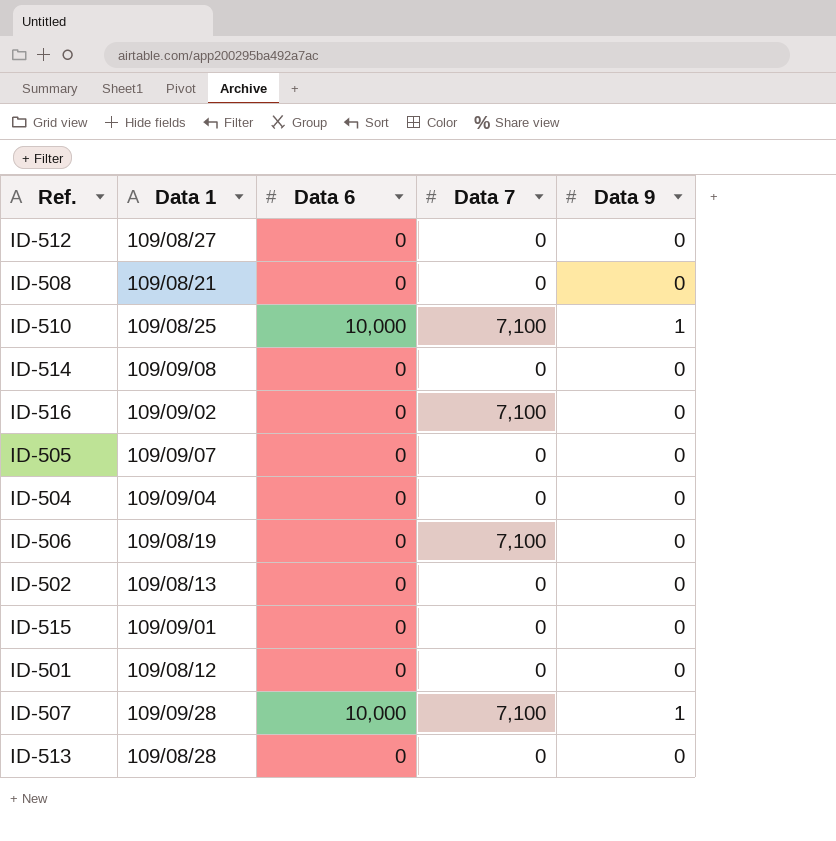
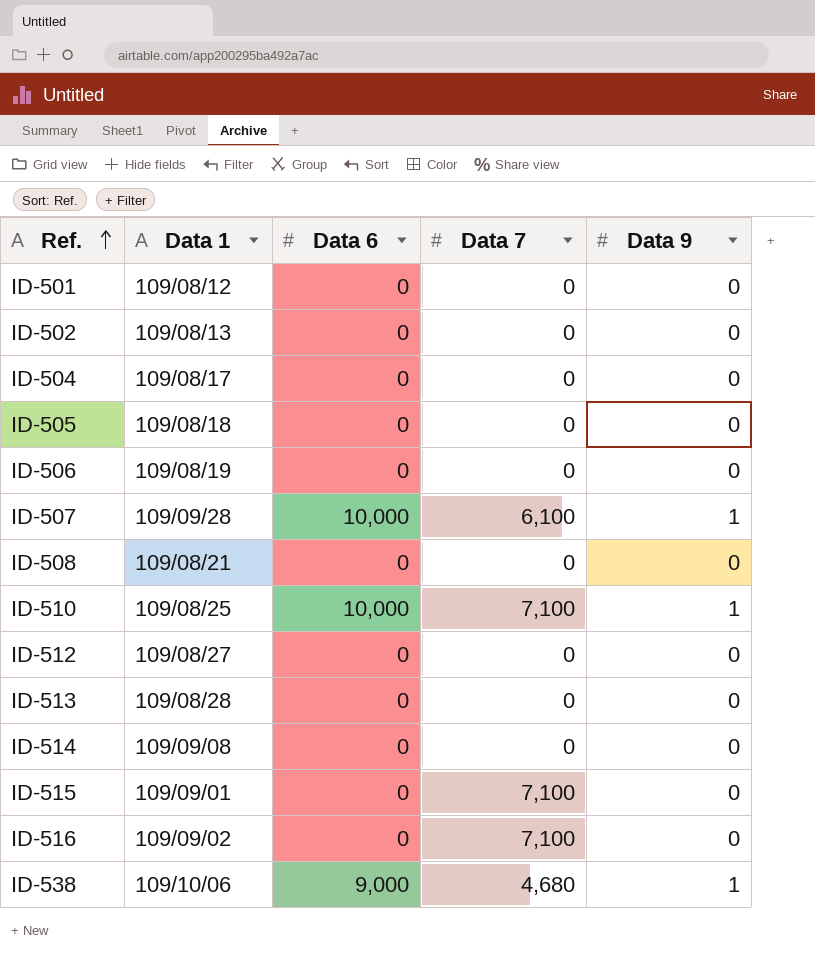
row order: none -> Ref. ascending
ID-504 | Data 1: 109/09/04 -> 109/08/17
ID-505 | Data 1: 109/09/07 -> 109/08/18
ID-506 | Data 7: 7,100 -> 0
ID-507 | Data 7: 7,100 -> 6,100
ID-515 | Data 7: 0 -> 7,100
row ID-538: none -> 109/10/06 | 9,000 | 4,680 | 1

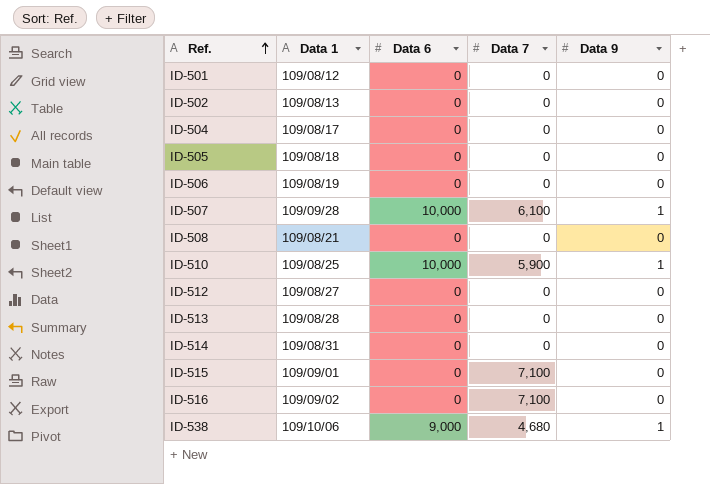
ID-510 | Data 7: 7,100 -> 5,900
ID-514 | Data 1: 109/09/08 -> 109/08/31

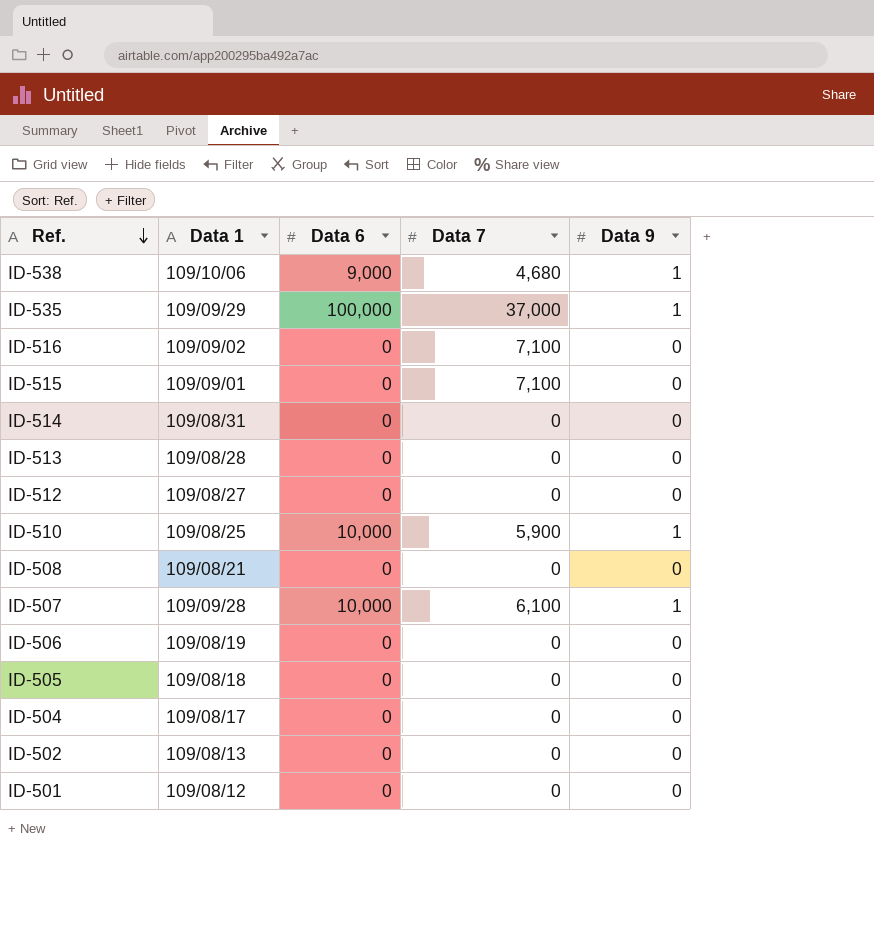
row order: Ref. ascending -> Ref. descending
row ID-535: none -> 109/09/29 | 100,000 | 37,000 | 1

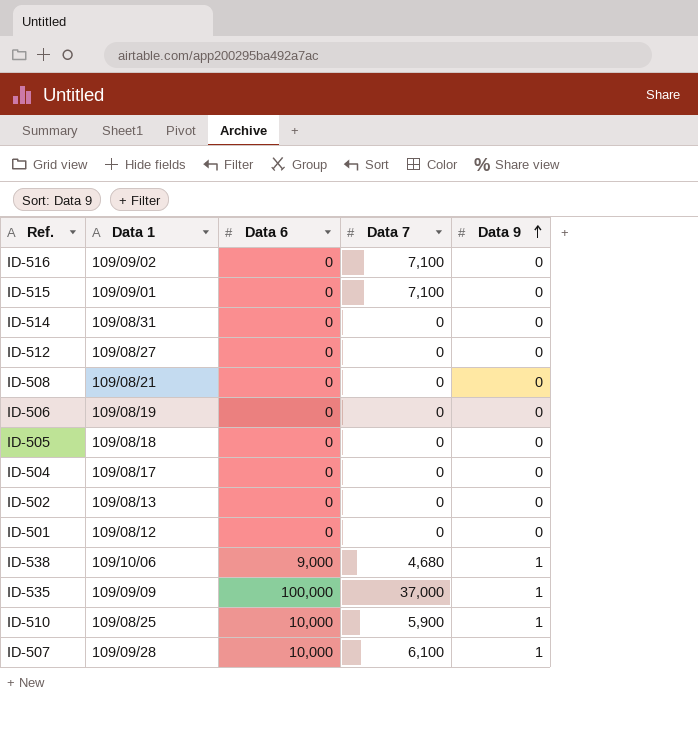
row order: Ref. descending -> Data 9 ascending
row ID-513: 109/08/28 | 0 | 0 | 0 -> none
ID-535 | Data 1: 109/09/29 -> 109/09/09

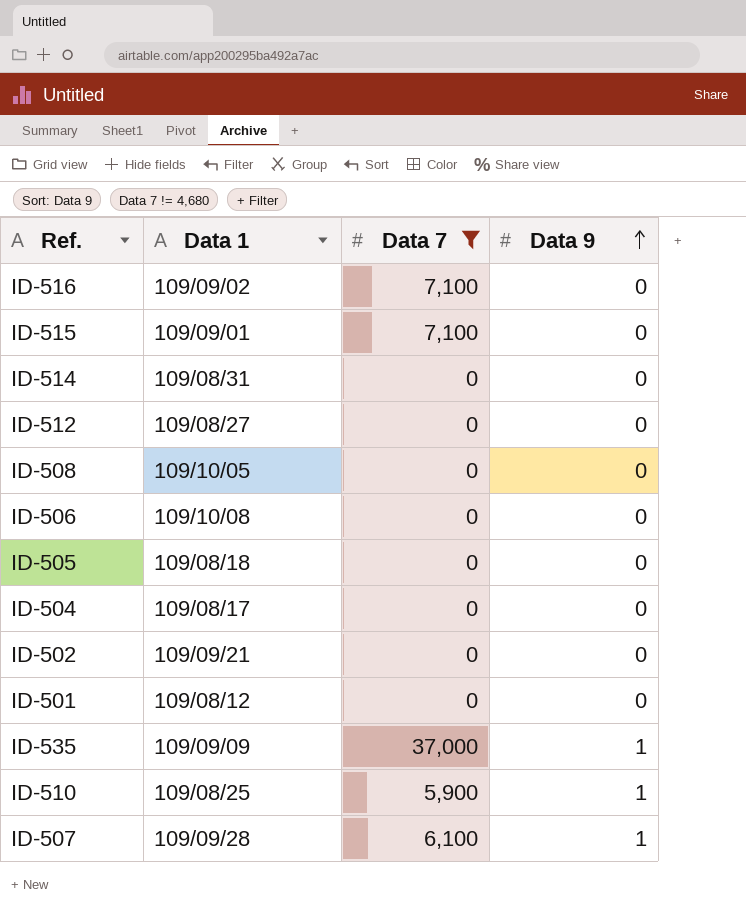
filter: none -> Data 7 != 4,680
column Data 6 | position: 3 -> none
ID-508 | Data 1: 109/08/21 -> 109/10/05
ID-506 | Data 1: 109/08/19 -> 109/10/08
ID-502 | Data 1: 109/08/13 -> 109/09/21

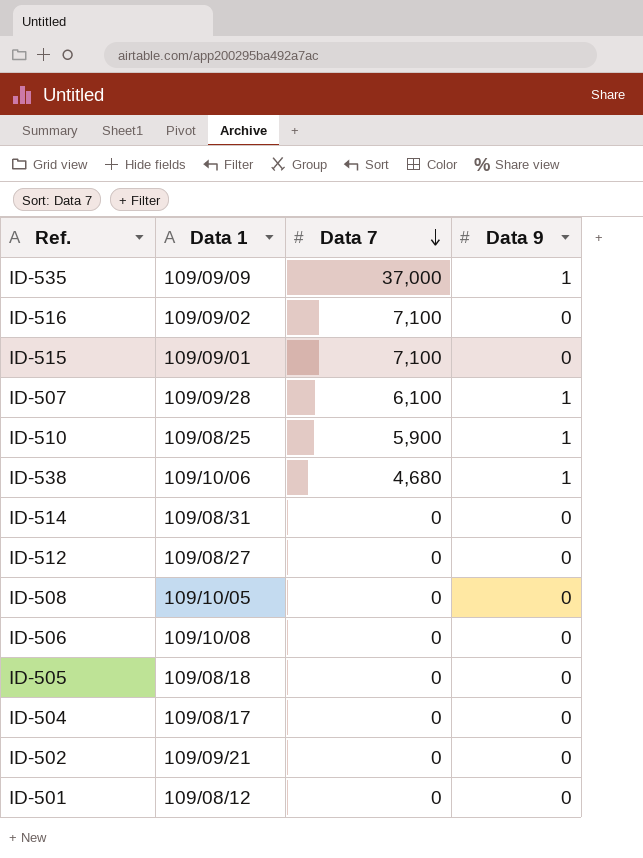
filter: Data 7 != 4,680 -> none
row order: Data 9 ascending -> Data 7 descending

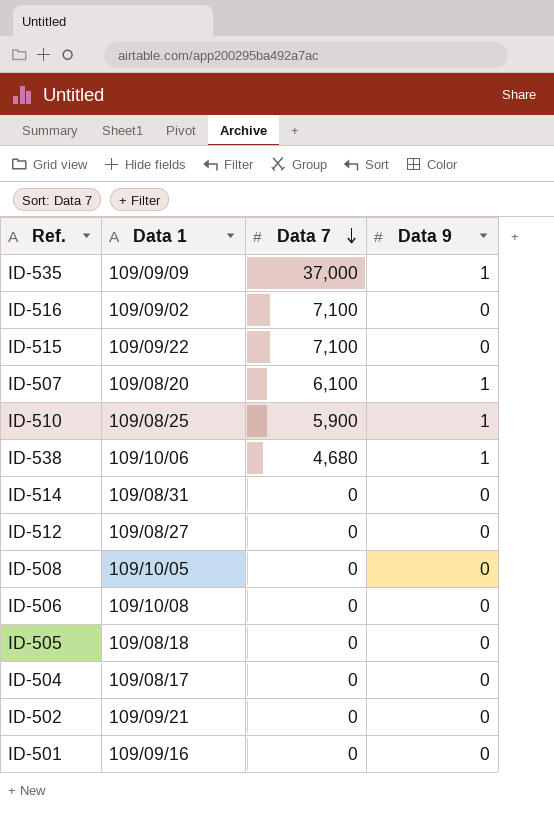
ID-515 | Data 1: 109/09/01 -> 109/09/22
ID-507 | Data 1: 109/09/28 -> 109/08/20
ID-501 | Data 1: 109/08/12 -> 109/09/16

